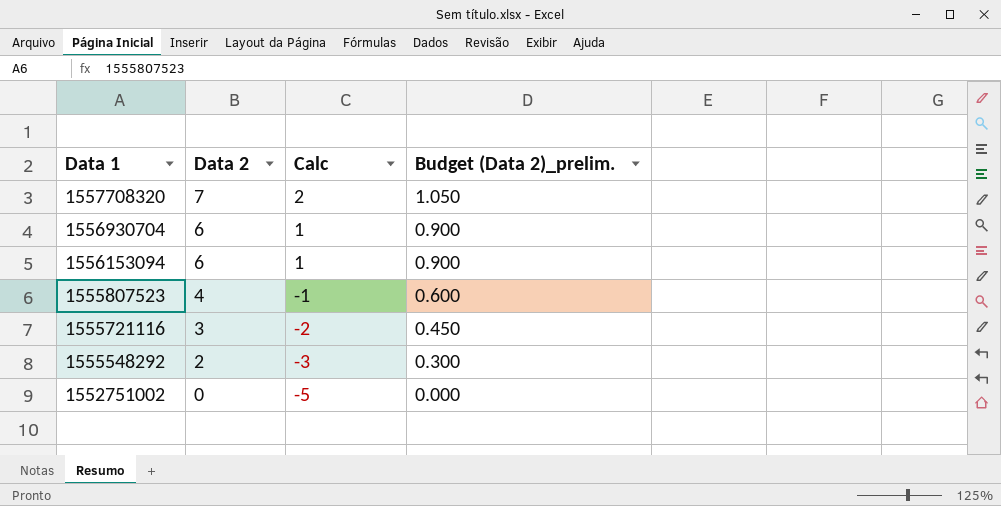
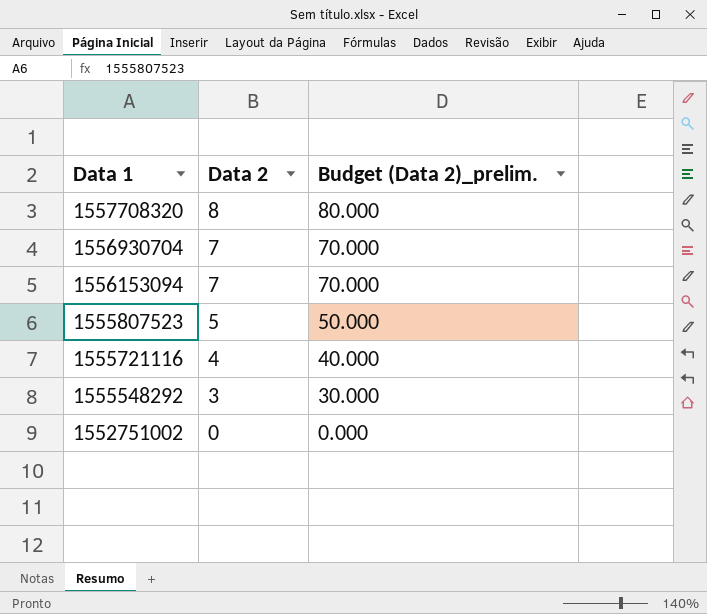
column Calc | formula: [Data 2] - 5 -> none
column Budget (Data 2)_prelim. | formula: [Data 2] * 0.15 -> [Data 2] * 10
1557708320 | Data 2: 7 -> 8
1556930704 | Data 2: 6 -> 7
1556153094 | Data 2: 6 -> 7
1555807523 | Data 2: 4 -> 5
1555721116 | Data 2: 3 -> 4
1555548292 | Data 2: 2 -> 3

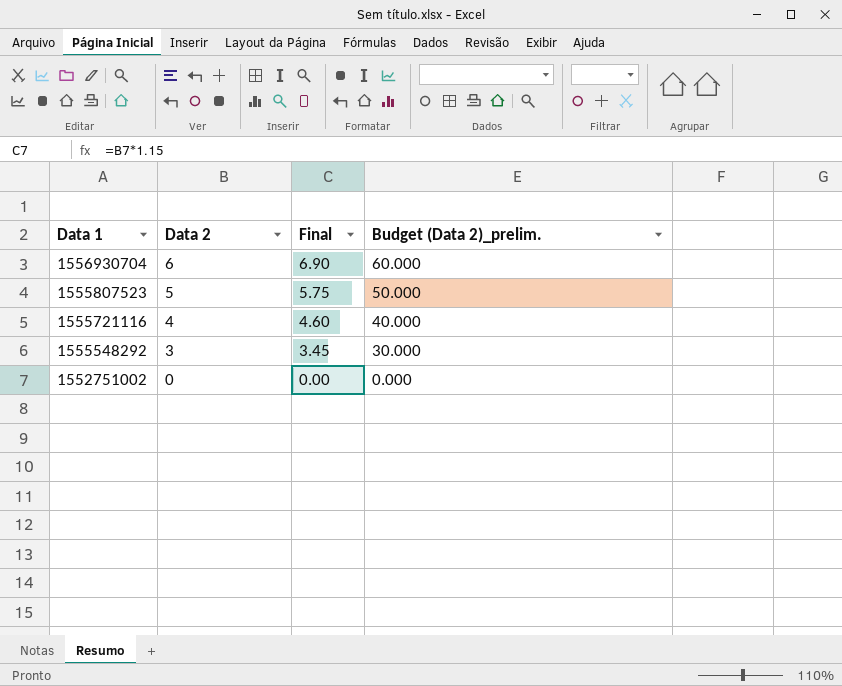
column Final | formula: none -> [Data 2] * 1.15
row 1557708320: 8 | 80.000 -> none
row 1556153094: 7 | 70.000 -> none
1556930704 | Data 2: 7 -> 6
1556930704 | Budget (Data 2)_prelim.: 70.000 -> 60.000

